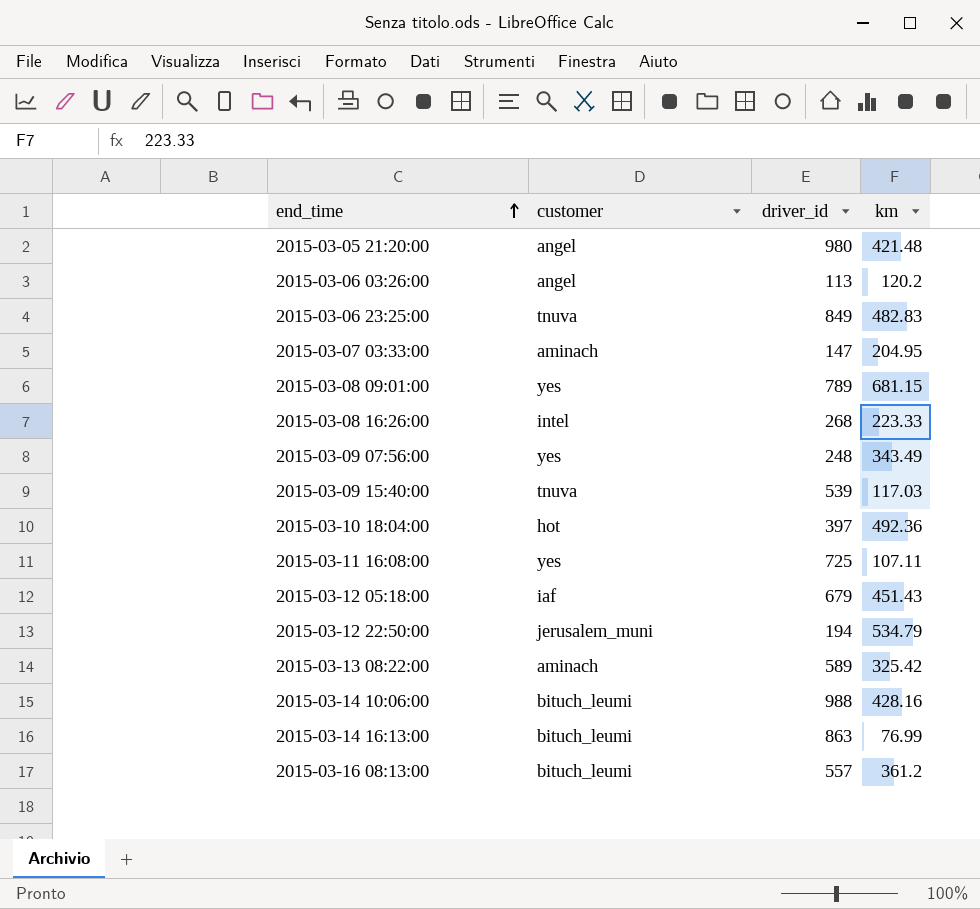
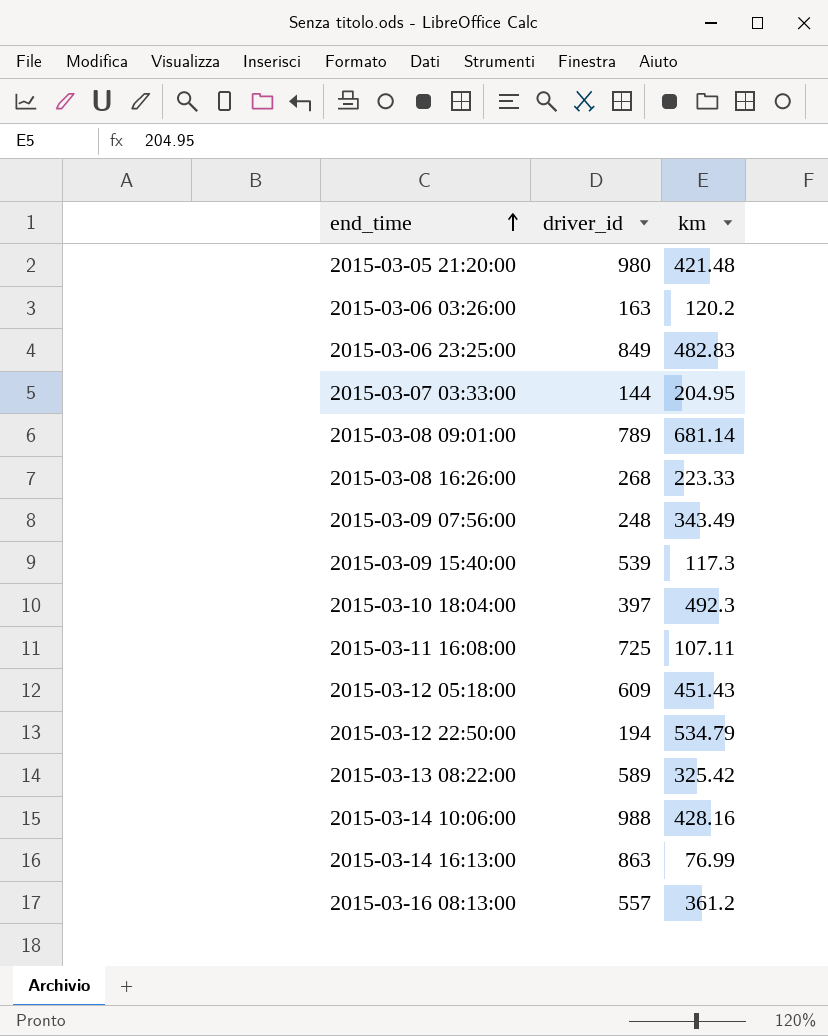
column customer | position: 2 -> none
2015-03-06 03:26:00 | driver_id: 113 -> 163
2015-03-07 03:33:00 | driver_id: 147 -> 144
2015-03-08 09:01:00 | km: 681.15 -> 681.14
2015-03-09 15:40:00 | km: 117.03 -> 117.3
2015-03-10 18:04:00 | km: 492.36 -> 492.3
2015-03-12 05:18:00 | driver_id: 679 -> 609

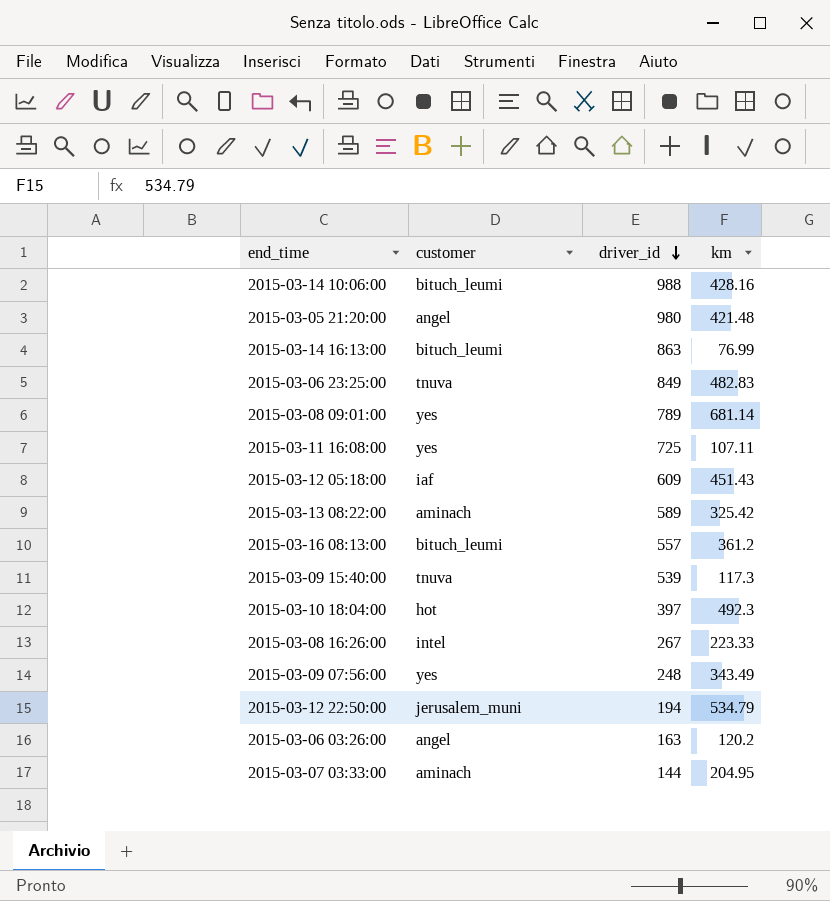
row order: end_time ascending -> driver_id descending
column customer | position: none -> 2
2015-03-08 16:26:00 | driver_id: 268 -> 267

